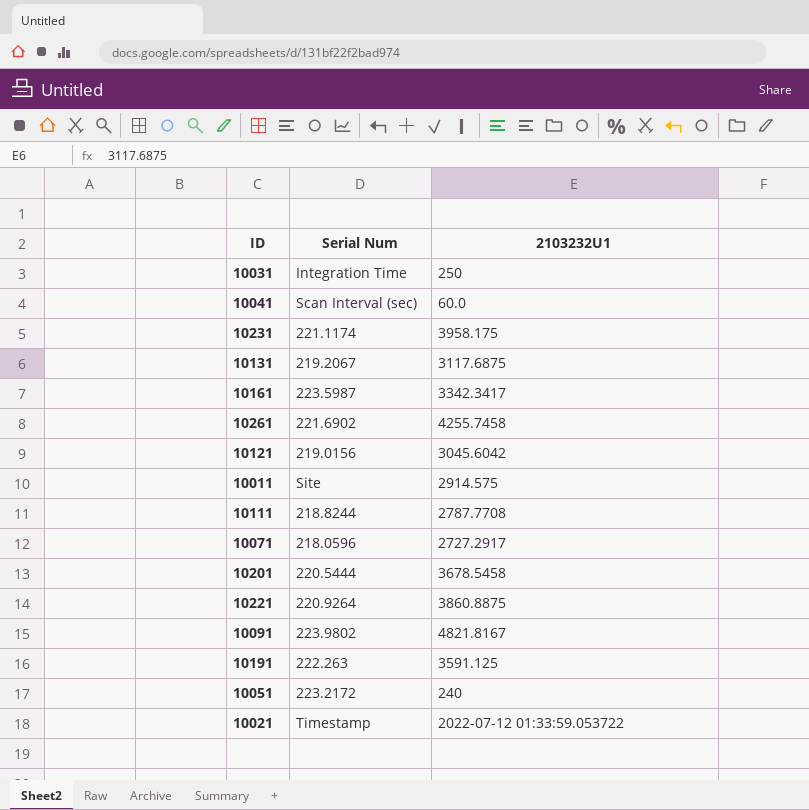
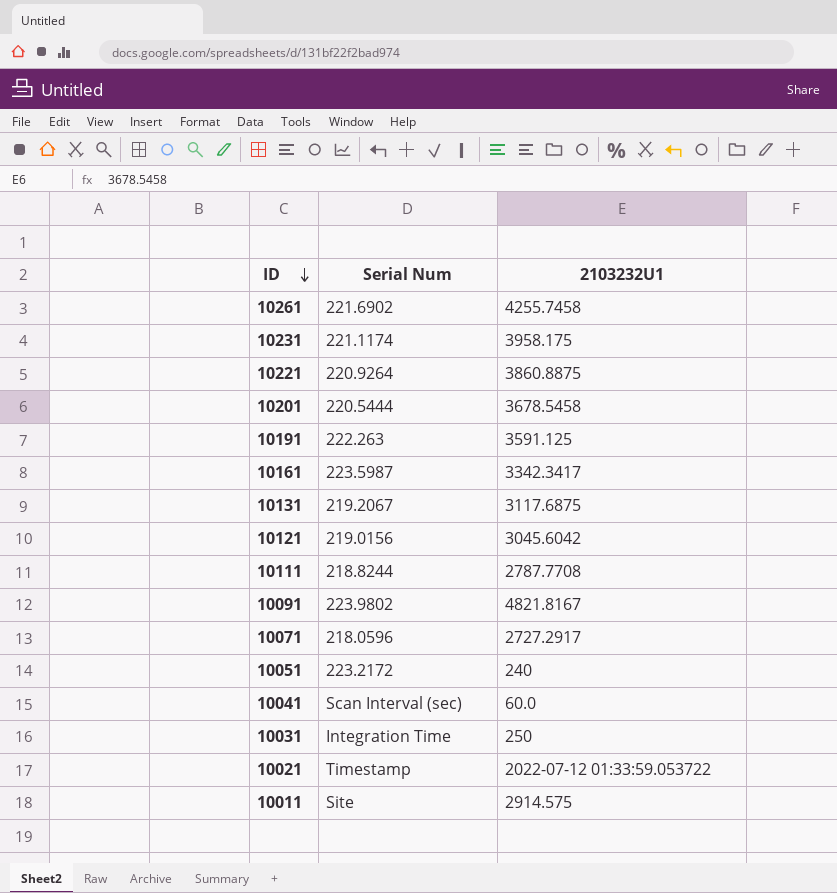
row order: none -> ID descending

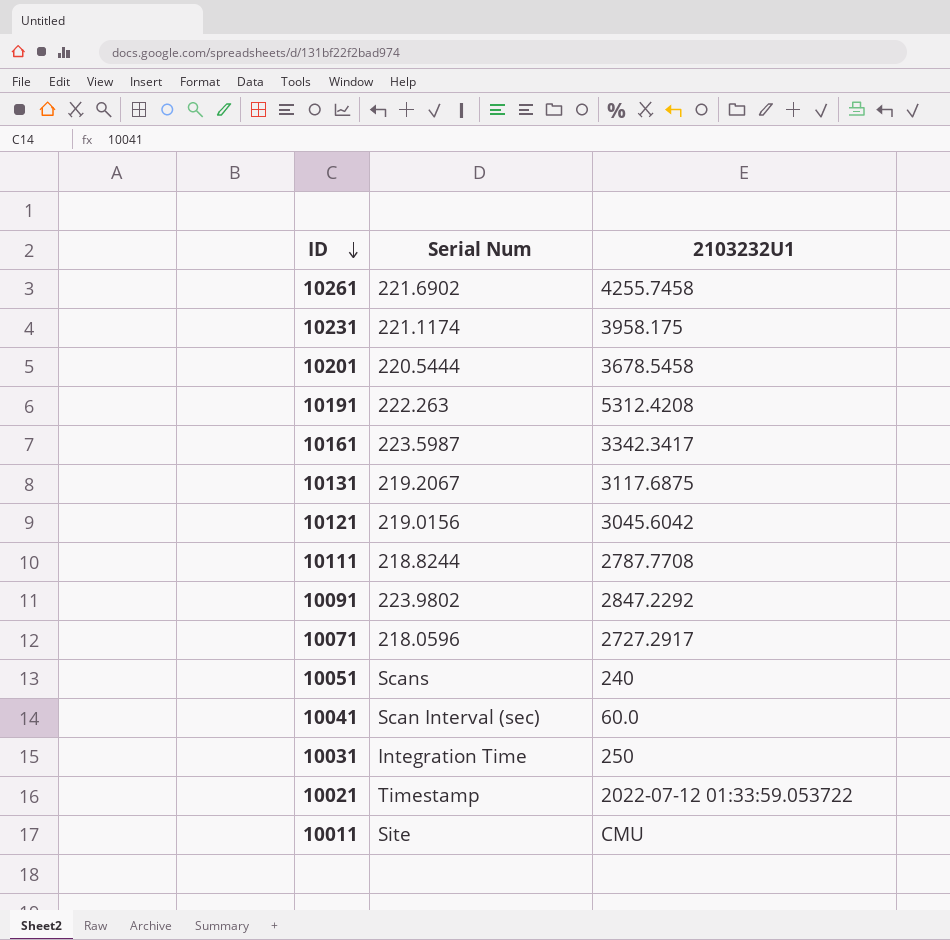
row 10221: 220.9264 | 3860.8875 -> none
10191 | 2103232U1: 3591.125 -> 5312.4208
10091 | 2103232U1: 4821.8167 -> 2847.2292
10051 | Serial Num: 223.2172 -> Scans
10011 | 2103232U1: 2914.575 -> CMU

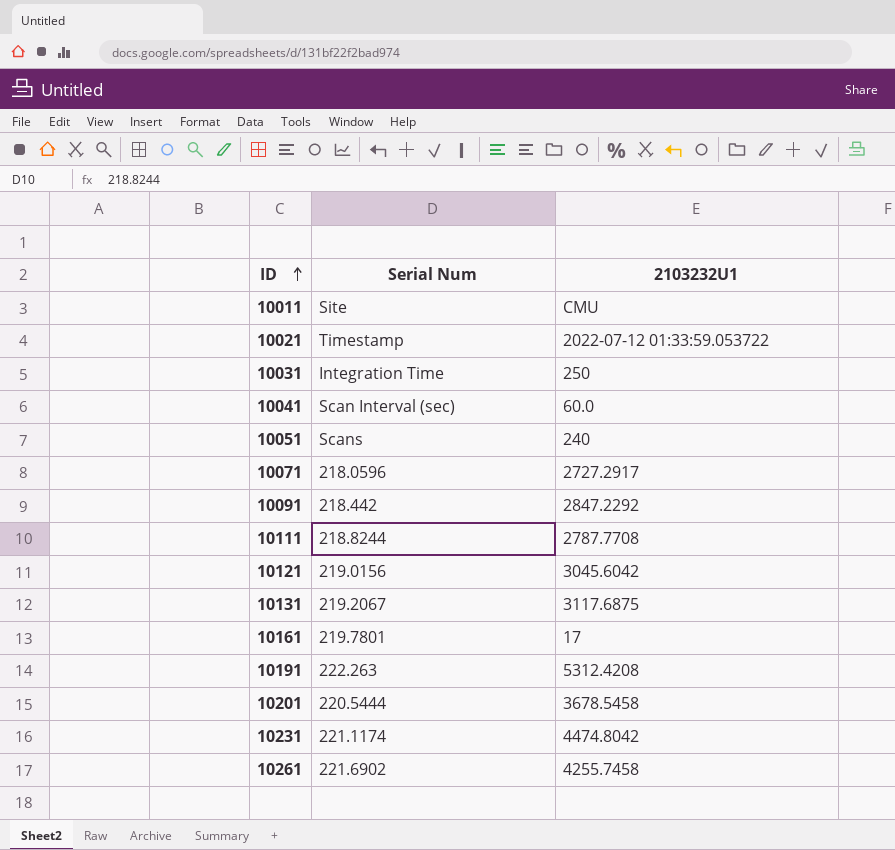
row order: ID descending -> ID ascending
10091 | Serial Num: 223.9802 -> 218.442
10161 | Serial Num: 223.5987 -> 219.7801
10161 | 2103232U1: 3342.3417 -> 17
10231 | 2103232U1: 3958.175 -> 4474.8042

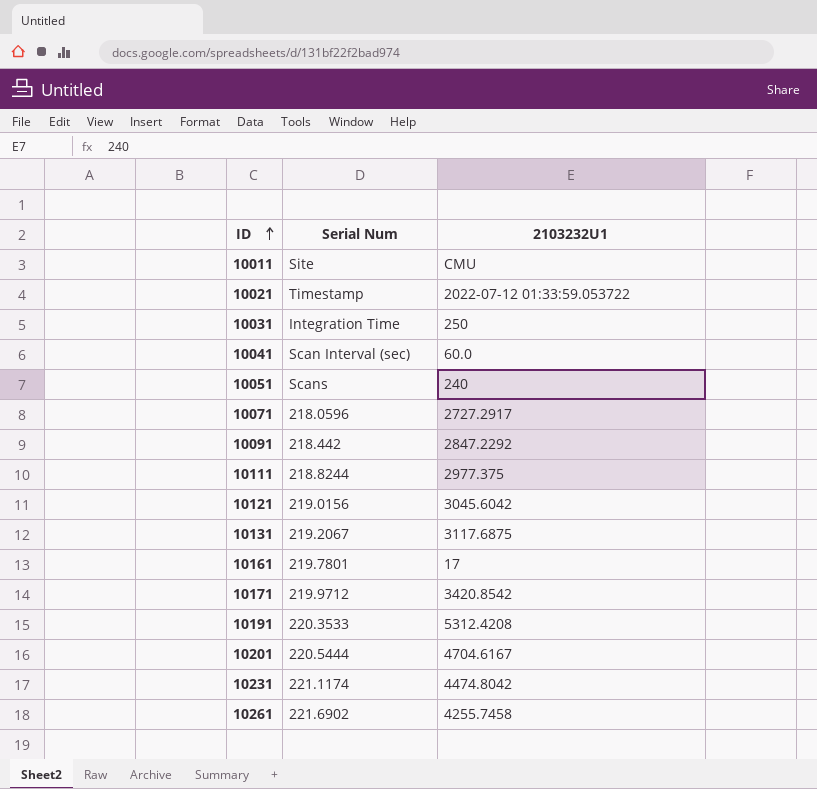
10111 | 2103232U1: 2787.7708 -> 2977.375
row 10171: none -> 219.9712 | 3420.8542
10191 | Serial Num: 222.263 -> 220.3533
10201 | 2103232U1: 3678.5458 -> 4704.6167

